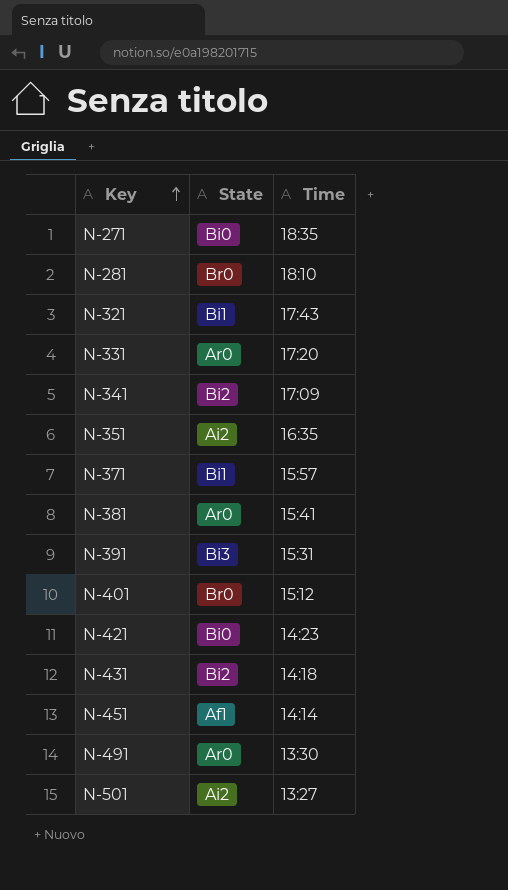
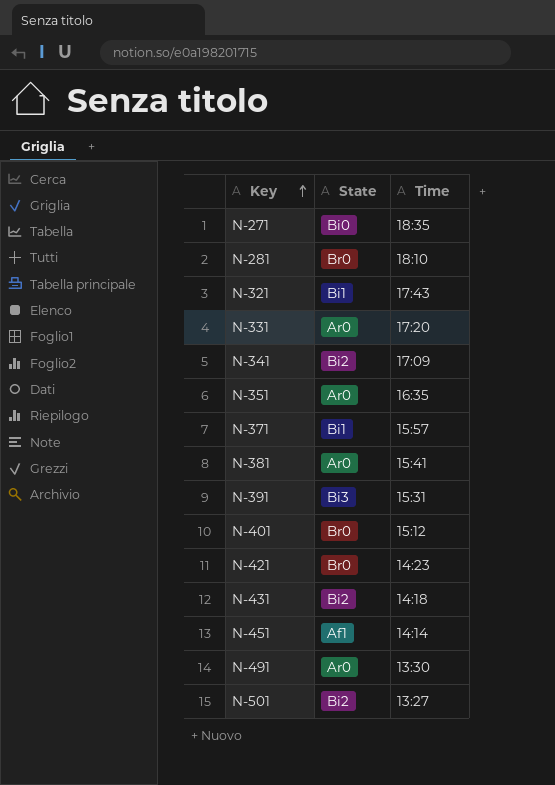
N-351 | State: Ai2 -> Ar0
N-421 | State: Bi0 -> Br0
N-501 | State: Ai2 -> Bi2

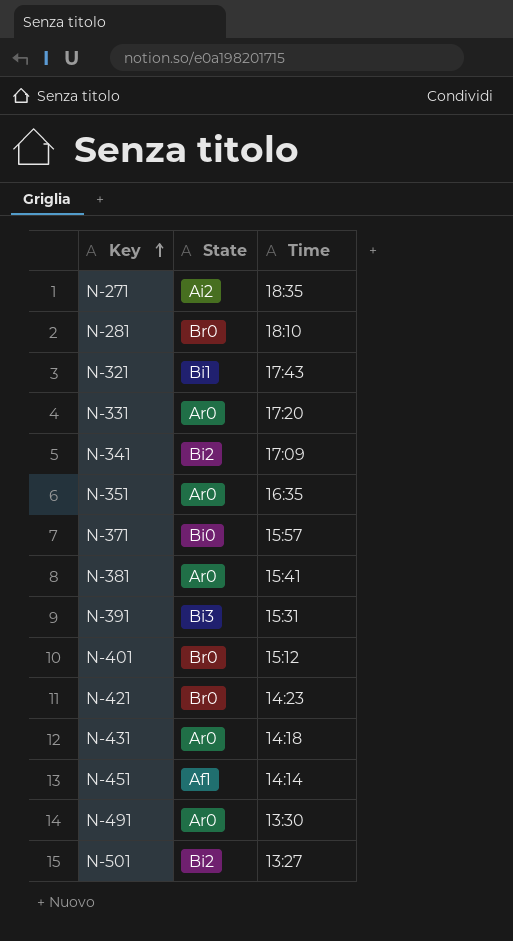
N-271 | State: Bi0 -> Ai2
N-371 | State: Bi1 -> Bi0
N-431 | State: Bi2 -> Ar0

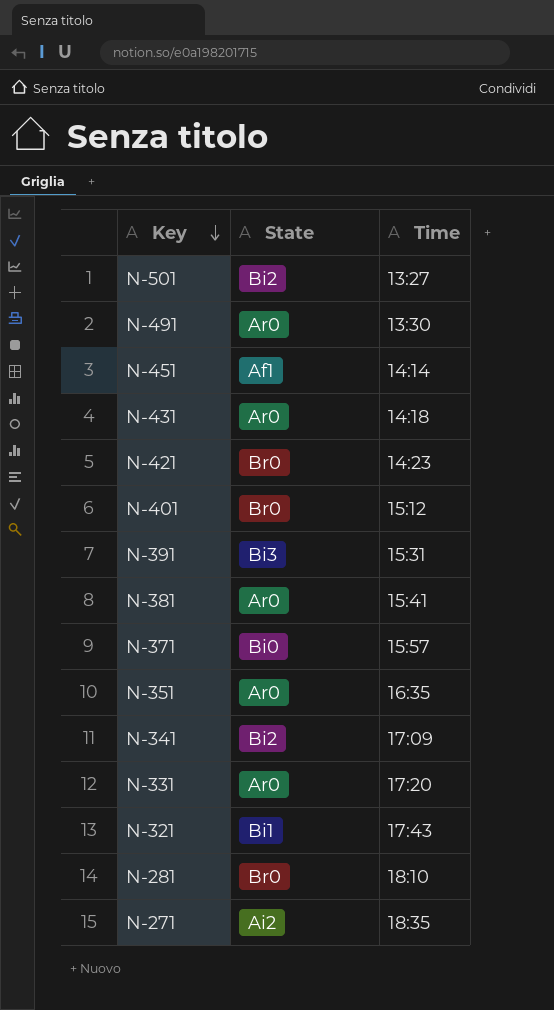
row order: Key ascending -> Key descending

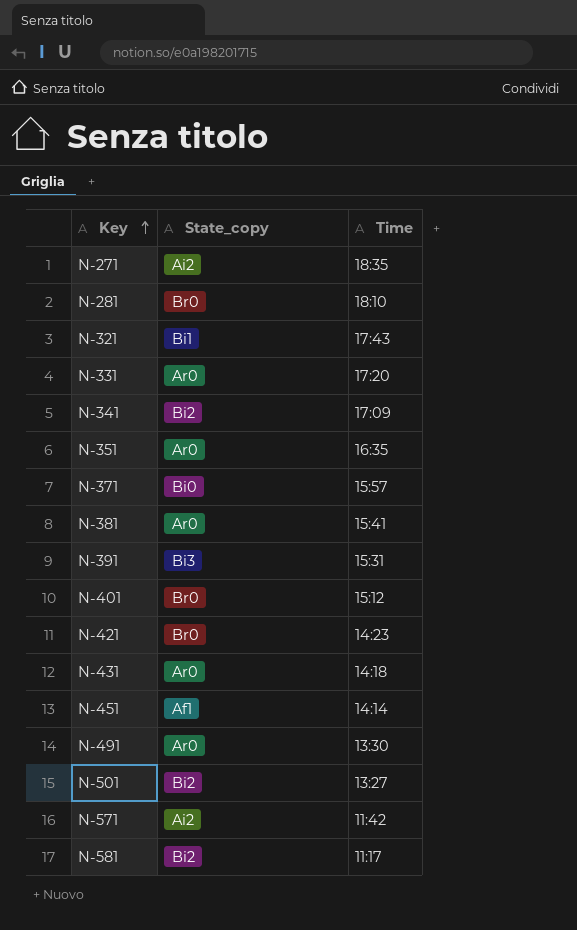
row order: Key descending -> Key ascending
column name: State -> State_copy
row N-571: none -> Ai2 | 11:42
row N-581: none -> Bi2 | 11:17

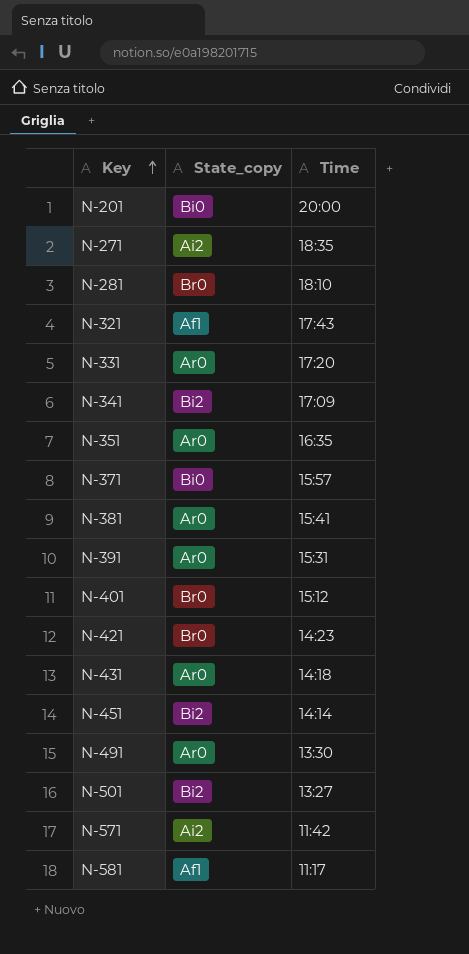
row N-201: none -> Bi0 | 20:00
N-321 | State_copy: Bi1 -> Af1
N-391 | State_copy: Bi3 -> Ar0
N-451 | State_copy: Af1 -> Bi2
N-581 | State_copy: Bi2 -> Af1

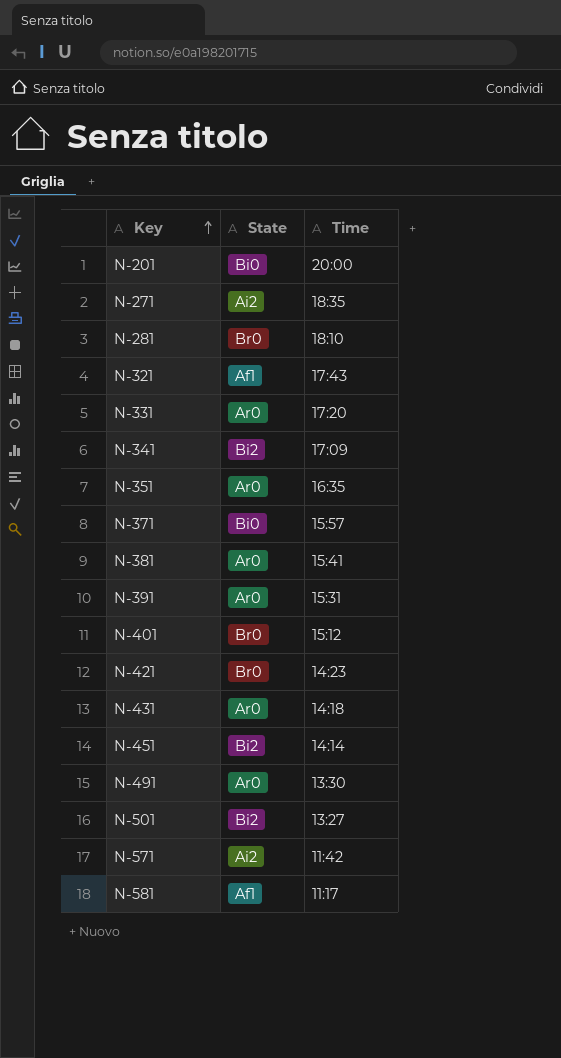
column name: State_copy -> State

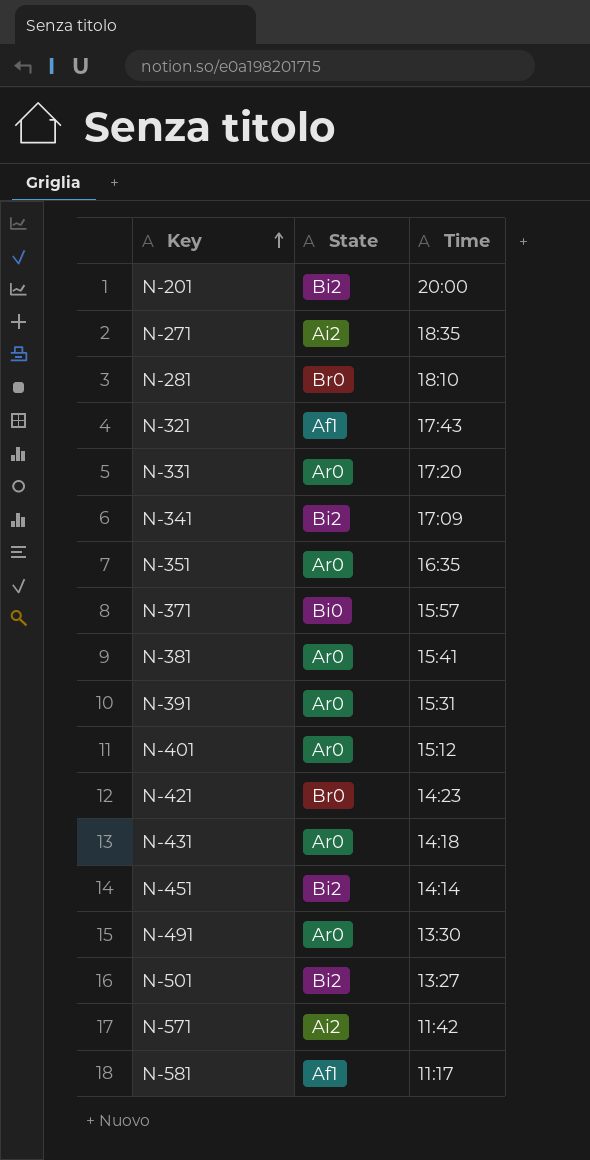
N-201 | State: Bi0 -> Bi2
N-401 | State: Br0 -> Ar0

